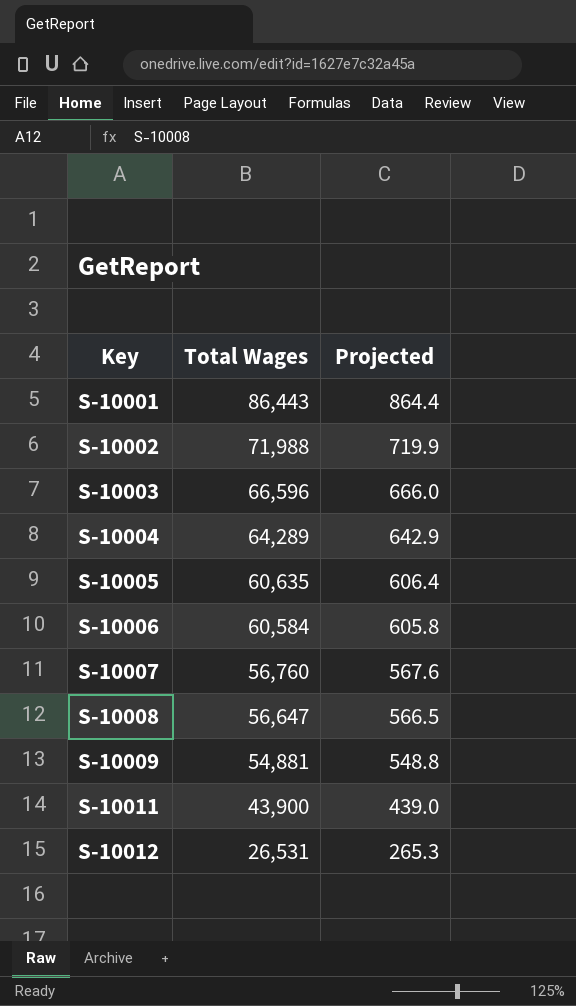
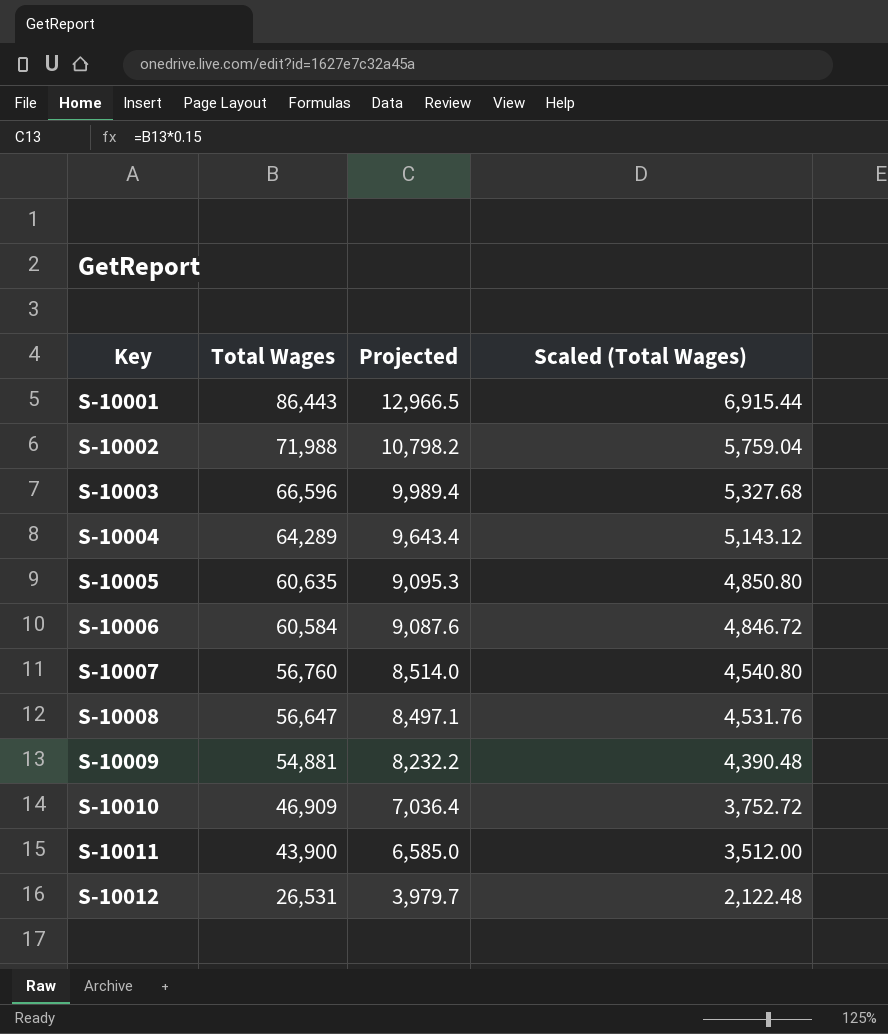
column Projected | formula: [Total Wages] * 0.01 -> [Total Wages] * 0.15
column Scaled (Total Wages) | formula: none -> [Total Wages] * 0.08
row S-10010: none -> 46,909 | 7,036.4 | 3,752.72

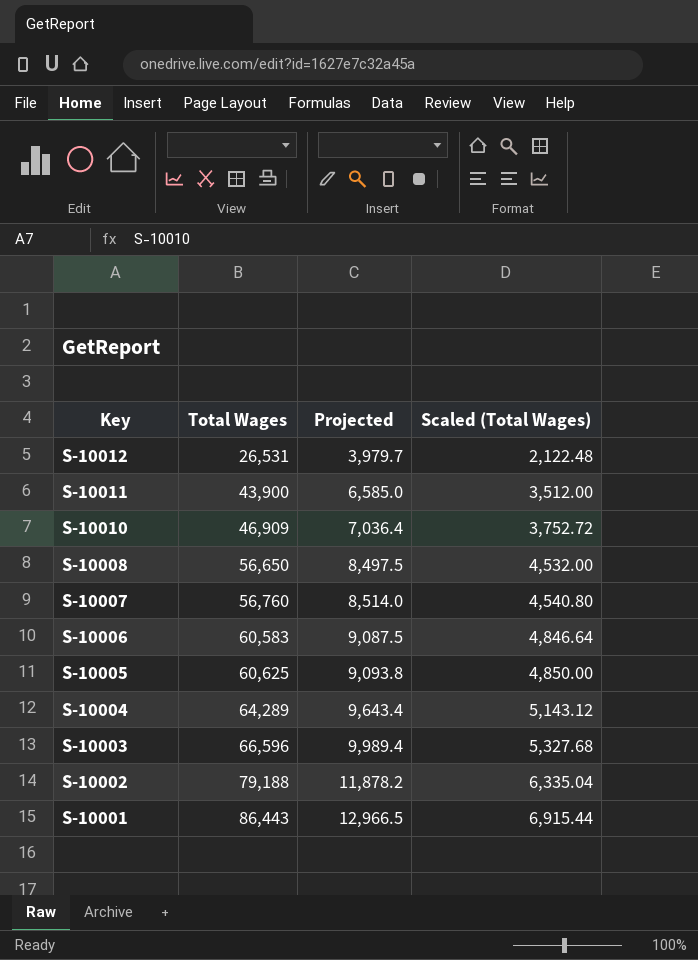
row order: Key ascending -> Key descending
row S-10009: 54,881 | 8,232.2 | 4,390.48 -> none
S-10008 | Total Wages: 56,647 -> 56,650
S-10008 | Projected: 8,497.1 -> 8,497.5
S-10008 | Scaled (Total Wages): 4,531.76 -> 4,532.00
S-10006 | Total Wages: 60,584 -> 60,583
S-10006 | Projected: 9,087.6 -> 9,087.5
S-10006 | Scaled (Total Wages): 4,846.72 -> 4,846.64
S-10005 | Total Wages: 60,635 -> 60,625
S-10005 | Projected: 9,095.3 -> 9,093.8
S-10005 | Scaled (Total Wages): 4,850.80 -> 4,850.00
S-10002 | Total Wages: 71,988 -> 79,188
S-10002 | Projected: 10,798.2 -> 11,878.2
S-10002 | Scaled (Total Wages): 5,759.04 -> 6,335.04

